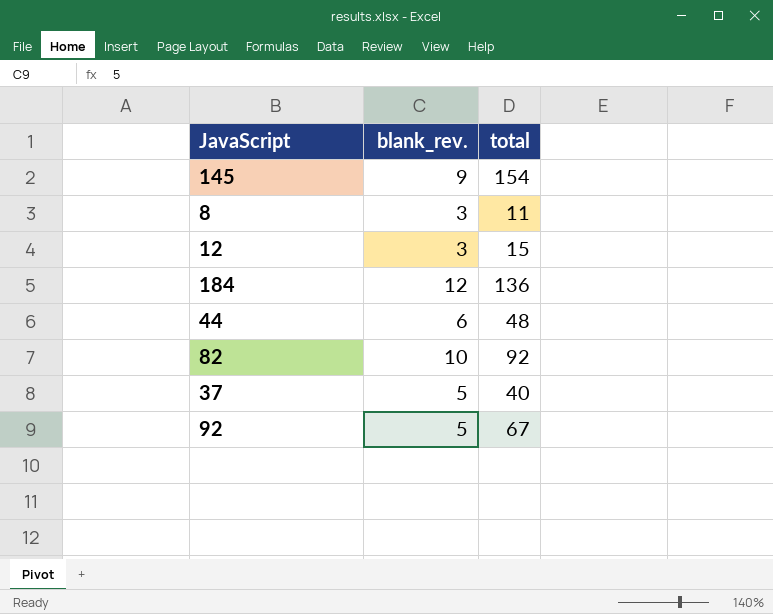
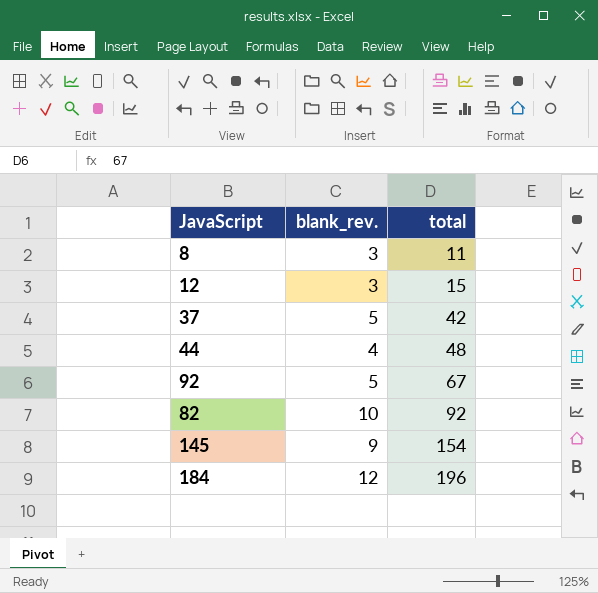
row order: none -> total ascending
37 | total: 40 -> 42
44 | blank_rev.: 6 -> 4
184 | total: 136 -> 196

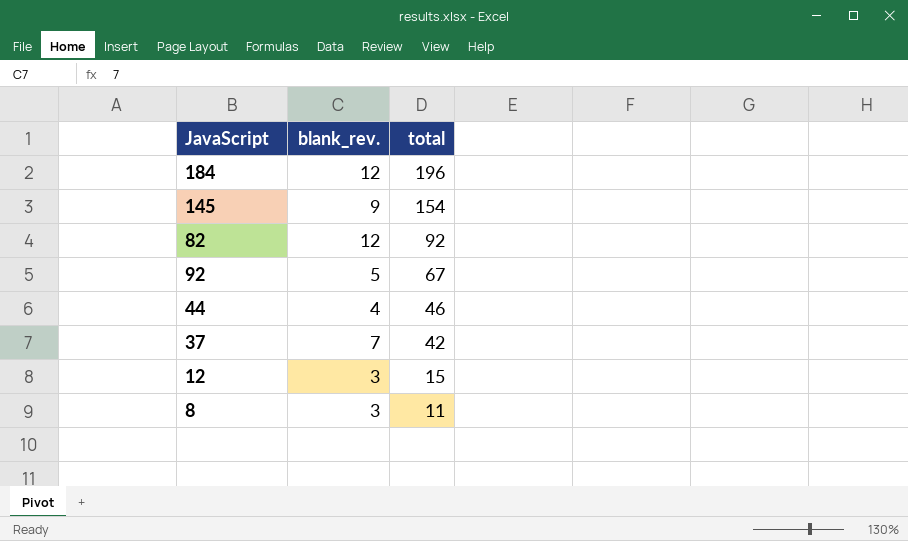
row order: total ascending -> total descending
82 | blank_rev.: 10 -> 12
44 | total: 48 -> 46
37 | blank_rev.: 5 -> 7

